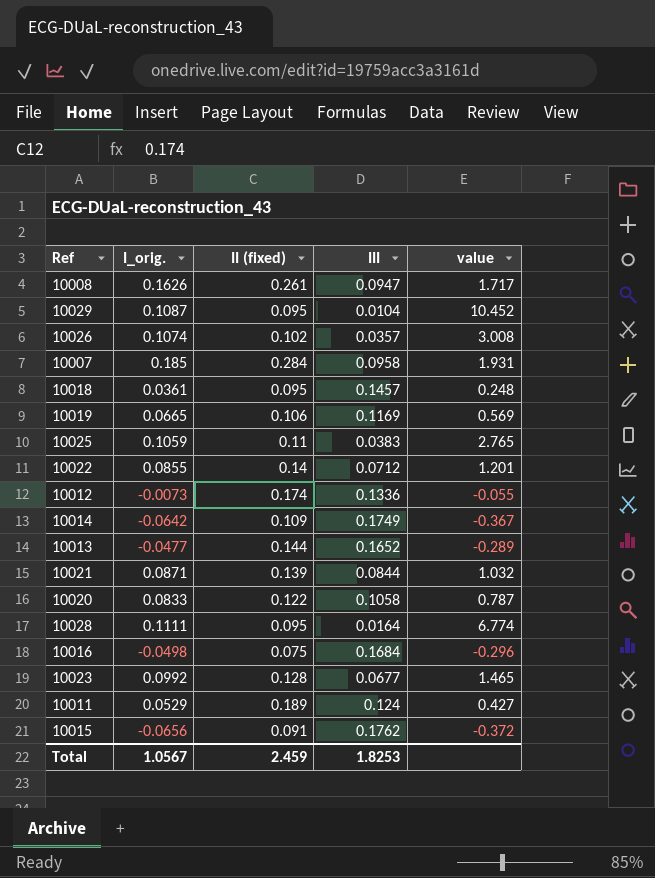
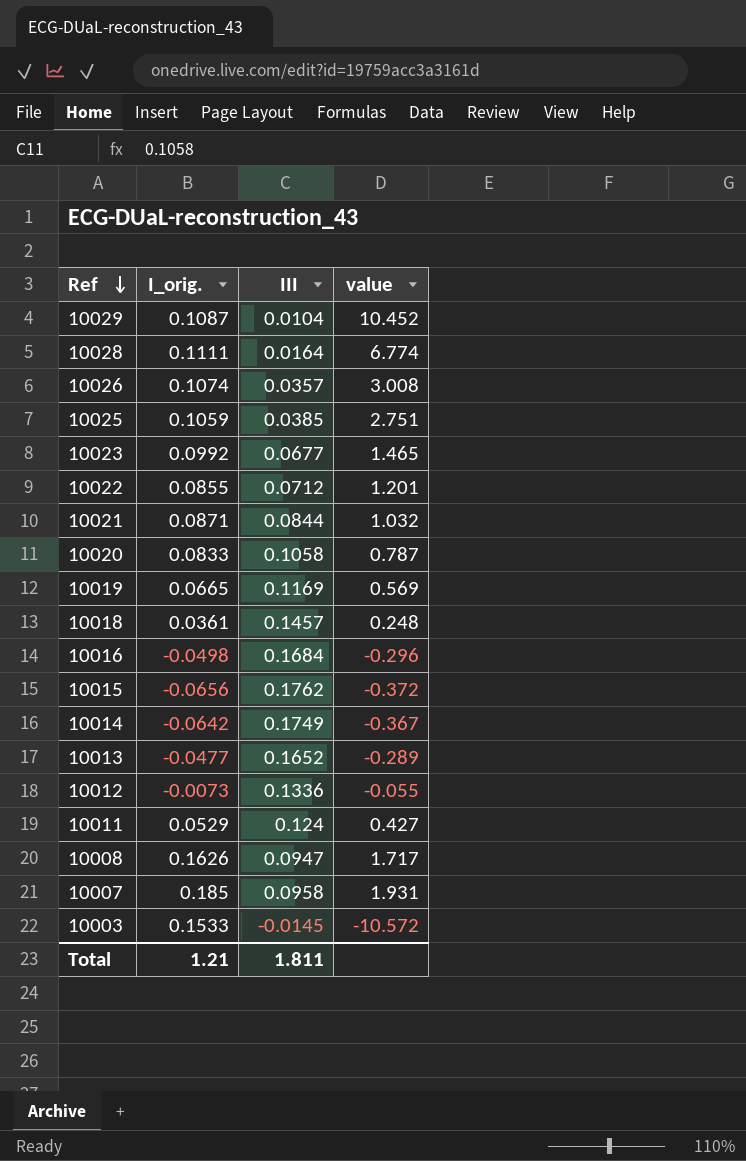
row order: none -> Ref descending
column II (fixed) | position: 3 -> none
10025 | III: 0.0383 -> 0.0385
10025 | value: 2.765 -> 2.751
row 10003: none -> 0.1533 | -0.0145 | -10.572
Total | I_orig.: 1.0567 -> 1.21
Total | III: 1.8253 -> 1.811

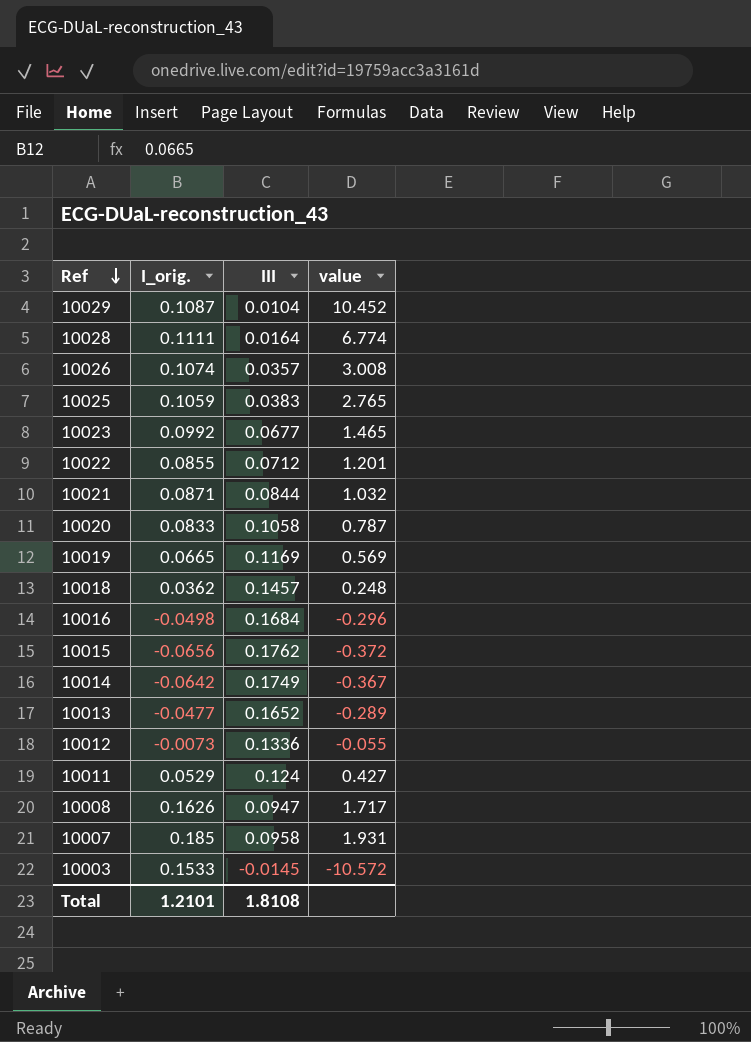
10025 | III: 0.0385 -> 0.0383
10025 | value: 2.751 -> 2.765
10018 | I_orig.: 0.0361 -> 0.0362
Total | I_orig.: 1.21 -> 1.2101
Total | III: 1.811 -> 1.8108

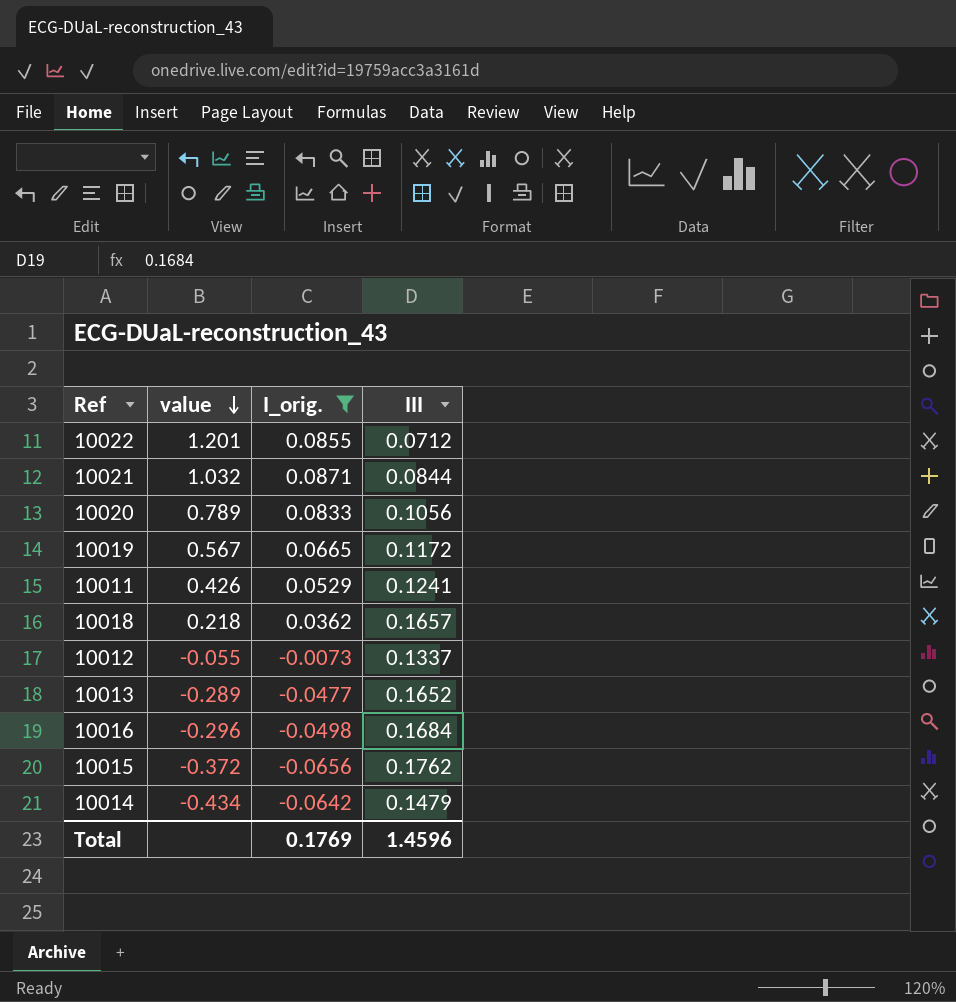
filter: none -> I_orig. <= 0.0871
row order: Ref descending -> value descending
column value | position: 4 -> 2
10020 | value: 0.787 -> 0.789
10020 | III: 0.1058 -> 0.1056
10019 | value: 0.569 -> 0.567
10019 | III: 0.1169 -> 0.1172
10011 | value: 0.427 -> 0.426
10011 | III: 0.124 -> 0.1241
10018 | value: 0.248 -> 0.218
10018 | III: 0.1457 -> 0.1657
10012 | III: 0.1336 -> 0.1337
10014 | value: -0.367 -> -0.434
10014 | III: 0.1749 -> 0.1479
Total | I_orig.: 1.2101 -> 0.1769
Total | III: 1.8108 -> 1.4596

